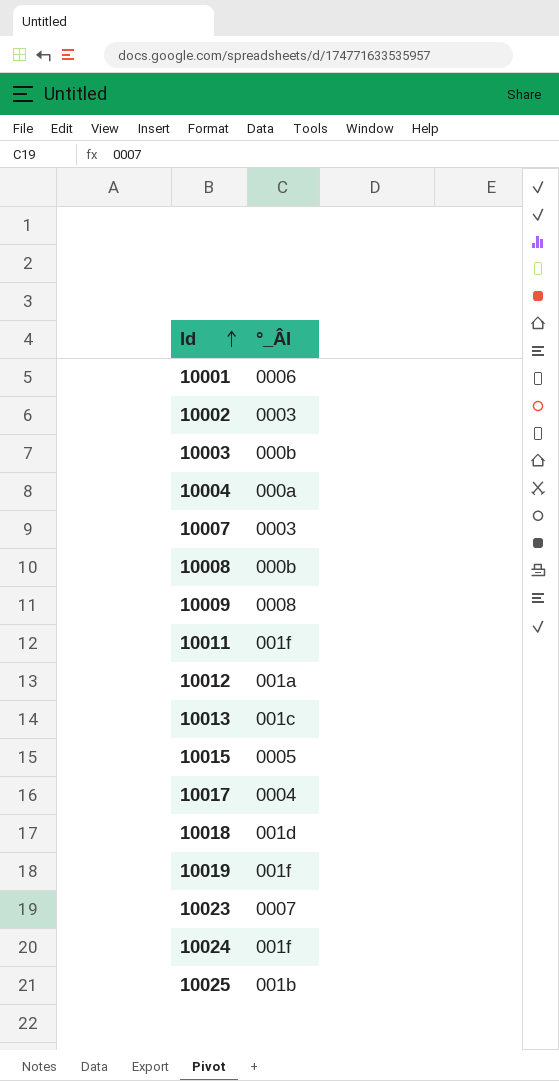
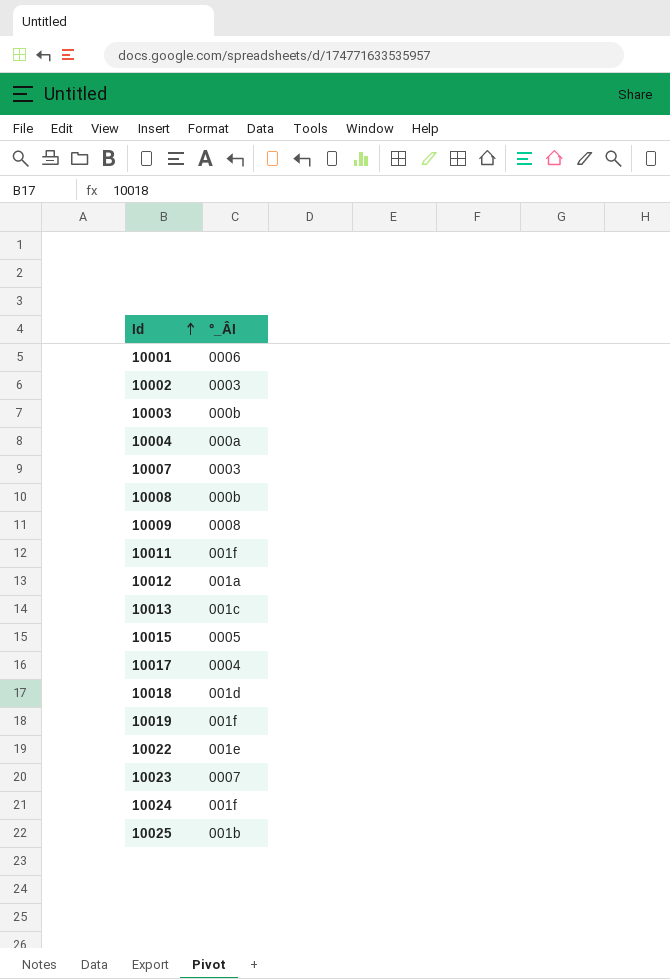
row 10022: none -> 001e

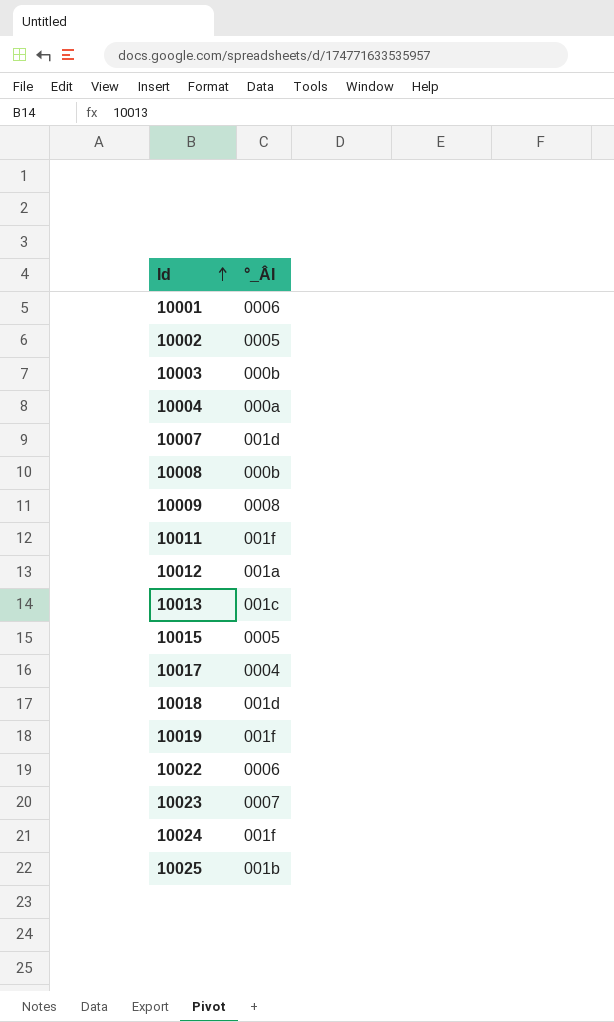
10002 | °_ÂI: 0003 -> 0005
10007 | °_ÂI: 0003 -> 001d
10022 | °_ÂI: 001e -> 0006

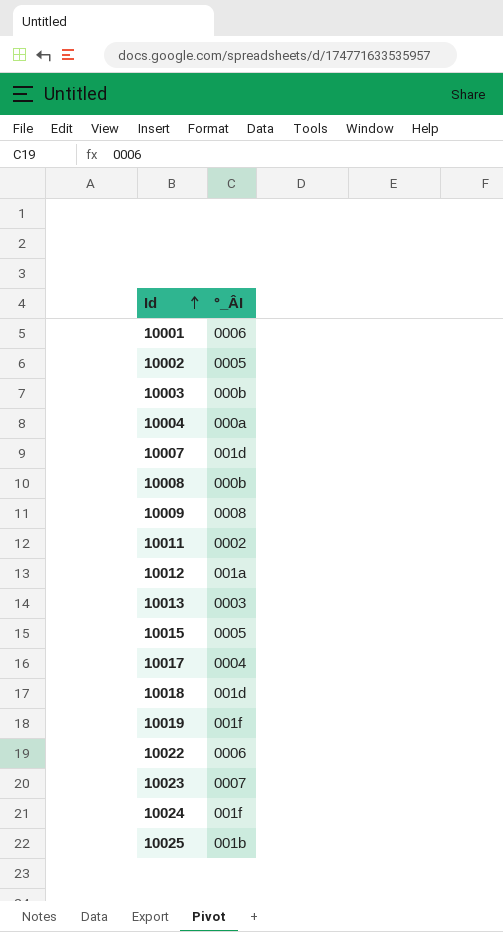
10011 | °_ÂI: 001f -> 0002
10013 | °_ÂI: 001c -> 0003

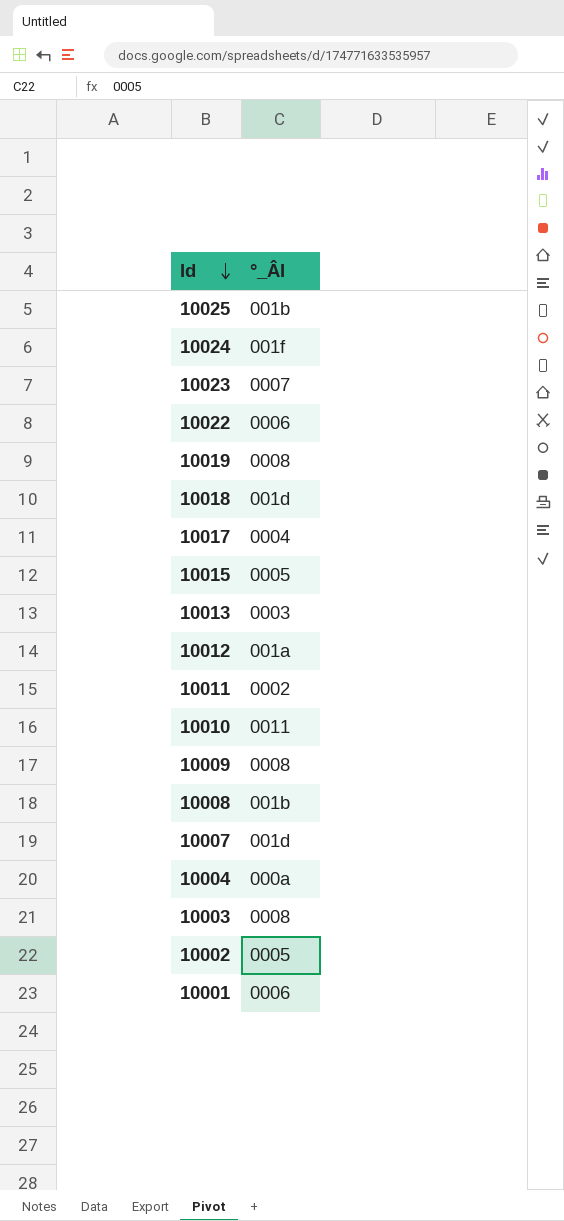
row order: Id ascending -> Id descending
10019 | °_ÂI: 001f -> 0008
row 10010: none -> 0011
10008 | °_ÂI: 000b -> 001b
10003 | °_ÂI: 000b -> 0008

